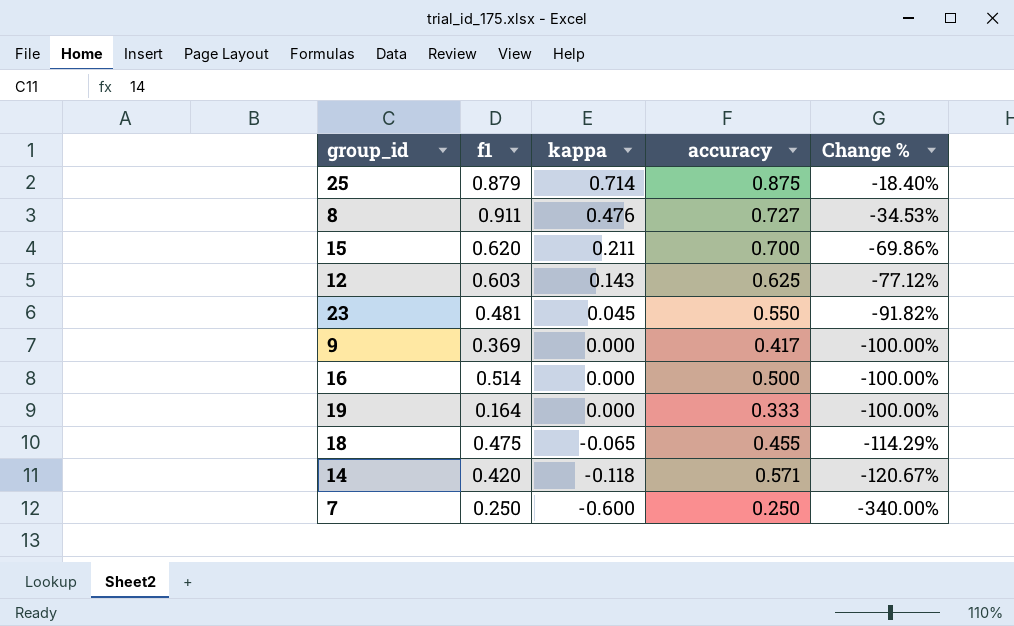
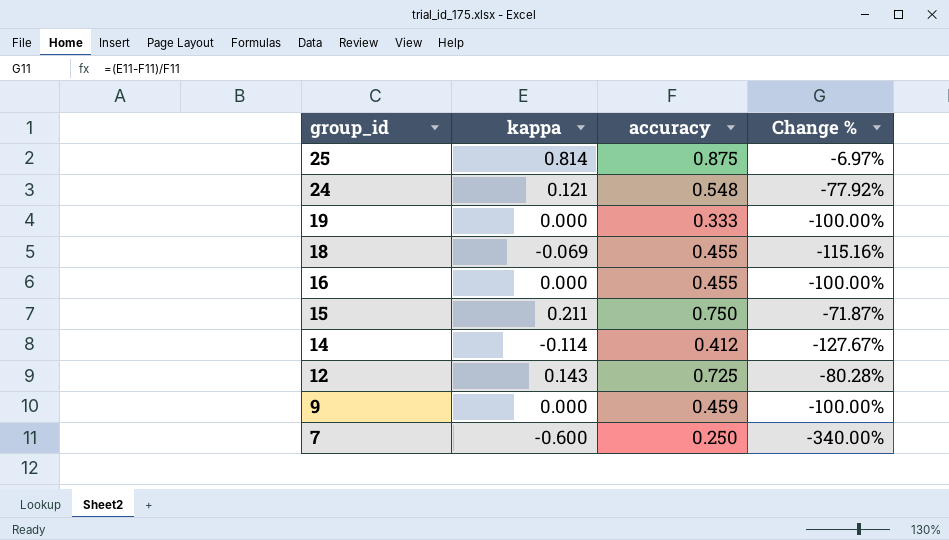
row order: kappa descending -> group_id descending
column f1 | position: 2 -> none
row 8: 0.911 | 0.476 | 0.727 | -34.53% -> none
row 23: 0.481 | 0.045 | 0.550 | -91.82% -> none
25 | kappa: 0.714 -> 0.814
25 | Change %: -18.40% -> -6.97%
row 24: none -> 0.121 | 0.548 | -77.92%
18 | kappa: -0.065 -> -0.069
18 | Change %: -114.29% -> -115.16%
16 | accuracy: 0.500 -> 0.455
15 | accuracy: 0.700 -> 0.750
15 | Change %: -69.86% -> -71.87%
14 | kappa: -0.118 -> -0.114
14 | accuracy: 0.571 -> 0.412
14 | Change %: -120.67% -> -127.67%
12 | accuracy: 0.625 -> 0.725
12 | Change %: -77.12% -> -80.28%
9 | accuracy: 0.417 -> 0.459

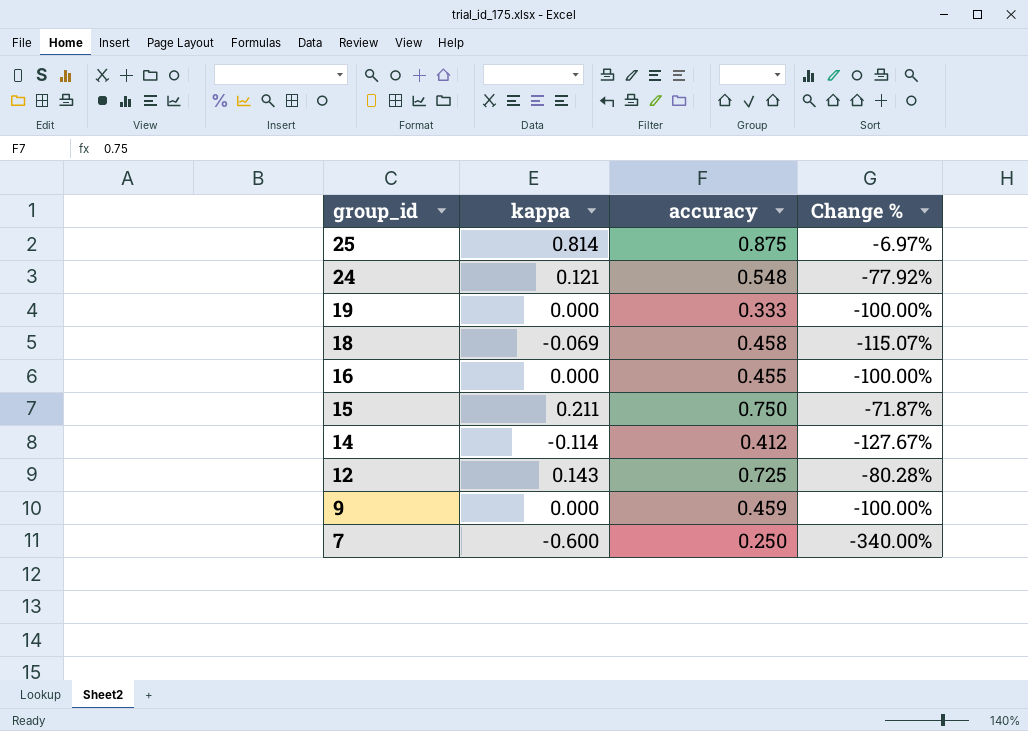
18 | accuracy: 0.455 -> 0.458
18 | Change %: -115.16% -> -115.07%

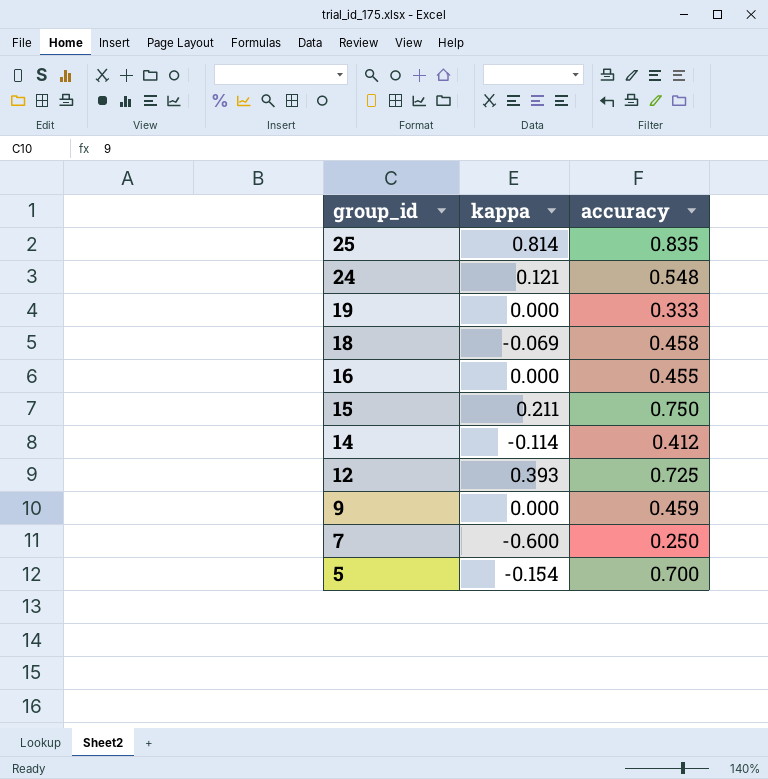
column Change % | formula: ([kappa] - [accuracy]) / [accuracy] -> none
25 | accuracy: 0.875 -> 0.835
12 | kappa: 0.143 -> 0.393
row 5: none -> -0.154 | 0.700

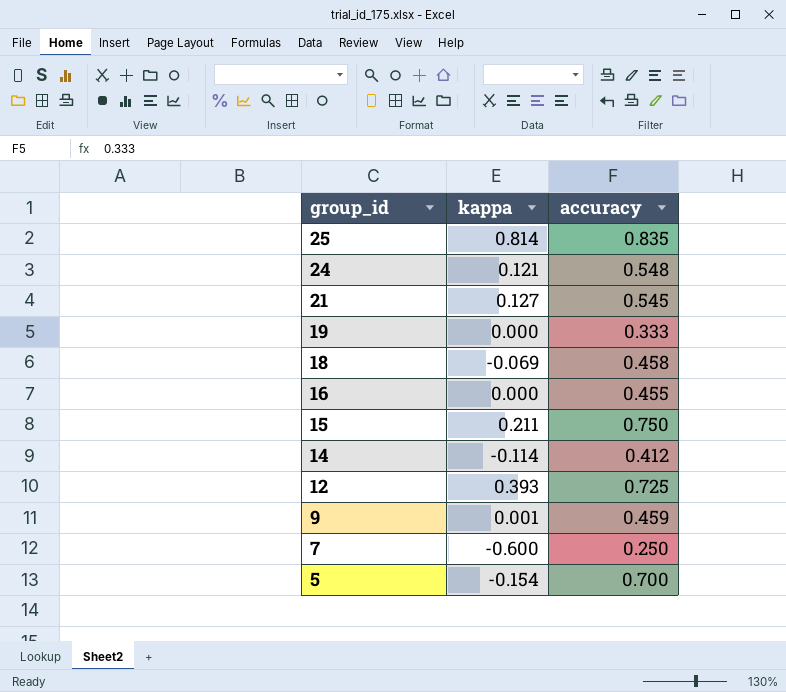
row 21: none -> 0.127 | 0.545
9 | kappa: 0.000 -> 0.001

